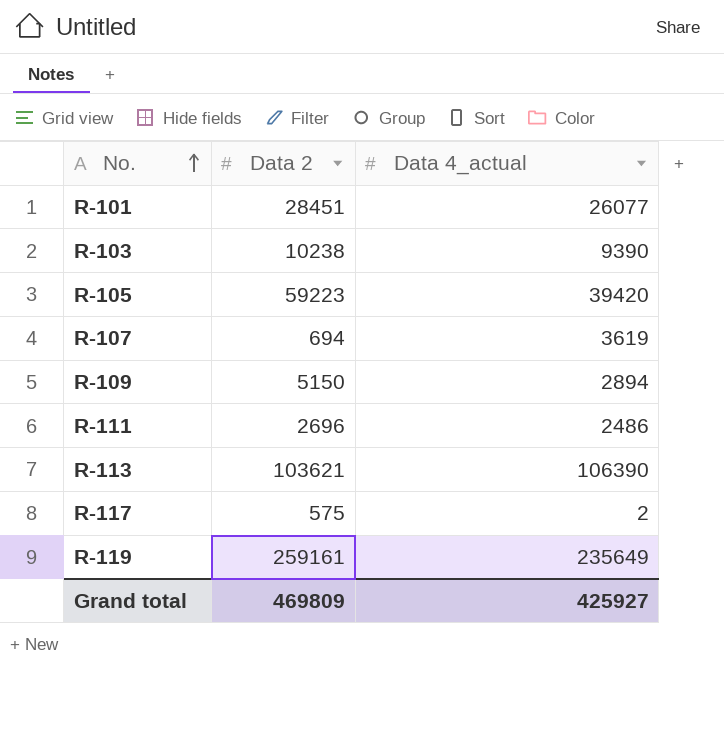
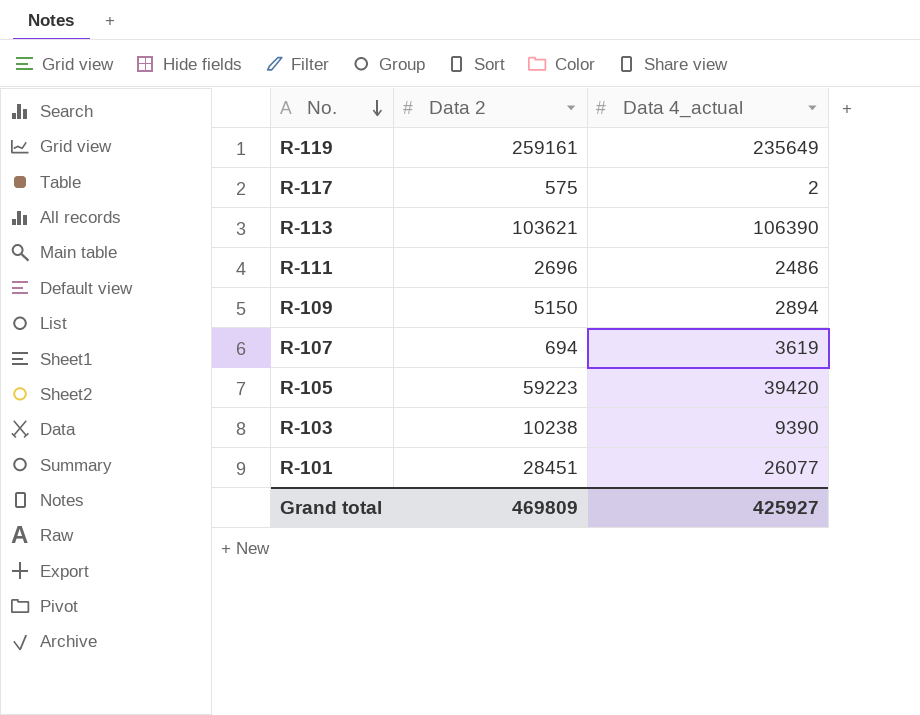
row order: No. ascending -> No. descending

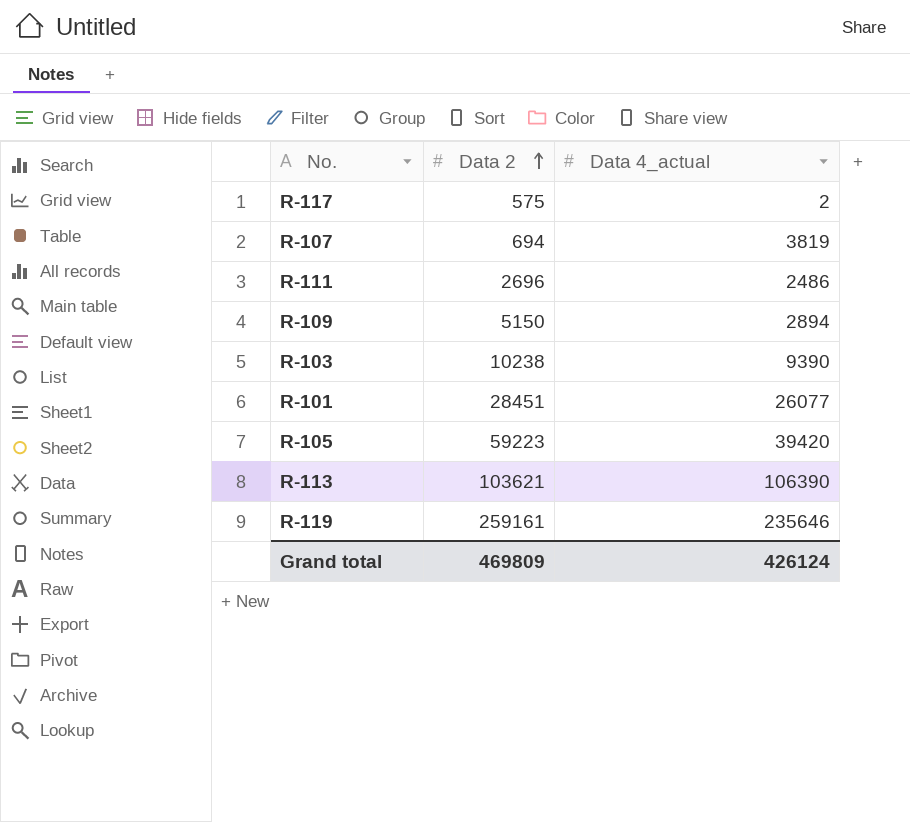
row order: No. descending -> Data 2 ascending
R-107 | Data 4_actual: 3619 -> 3819
R-119 | Data 4_actual: 235649 -> 235646
Grand total | Data 4_actual: 425927 -> 426124

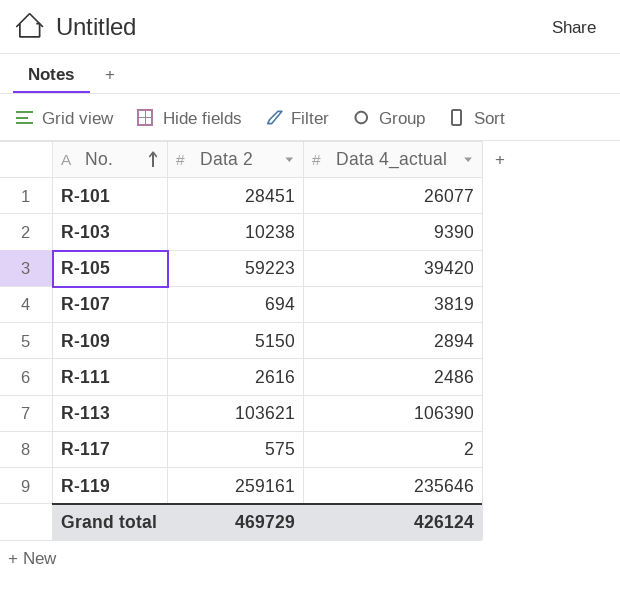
row order: Data 2 ascending -> No. ascending
R-111 | Data 2: 2696 -> 2616
Grand total | Data 2: 469809 -> 469729

